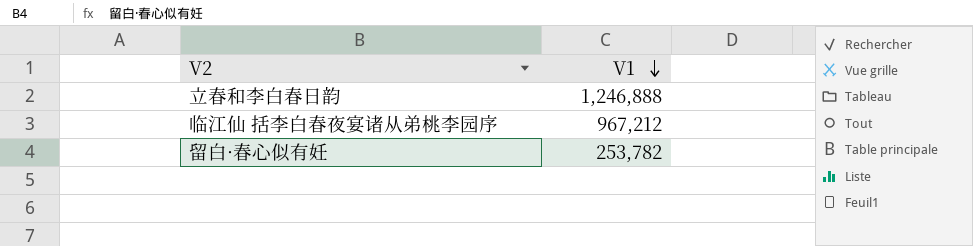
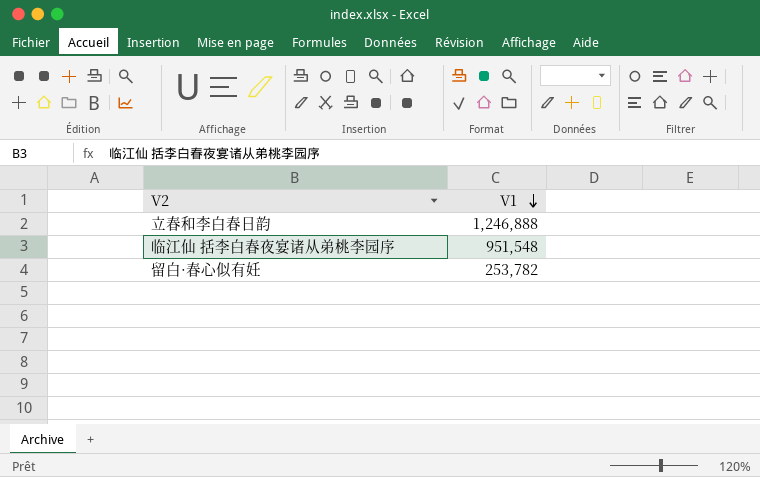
临江仙 括李白春夜宴诸从弟桃李园序 | V1: 967,212 -> 951,548

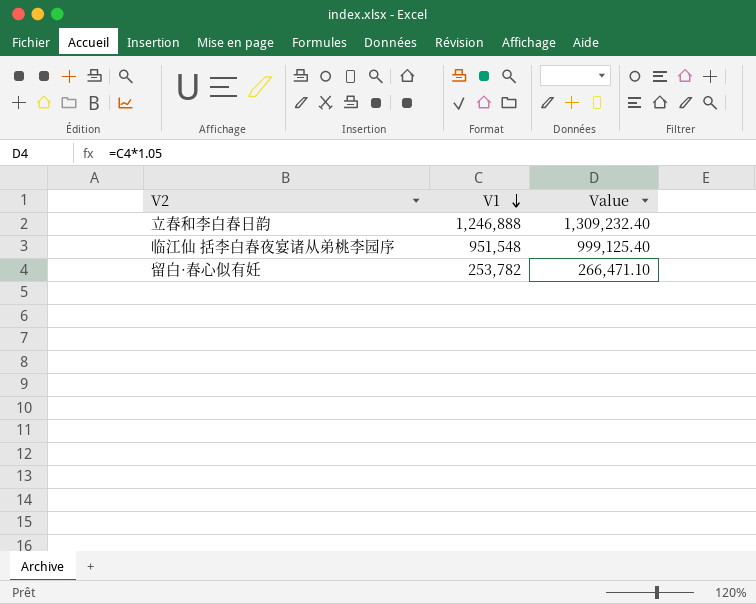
column Value | formula: none -> [V1] * 1.05

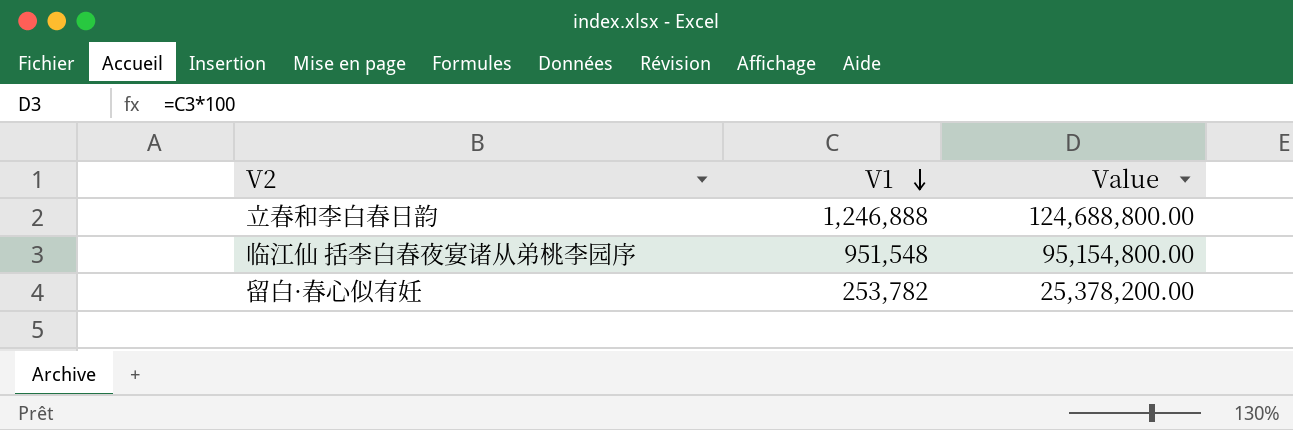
column Value | formula: [V1] * 1.05 -> [V1] * 100

